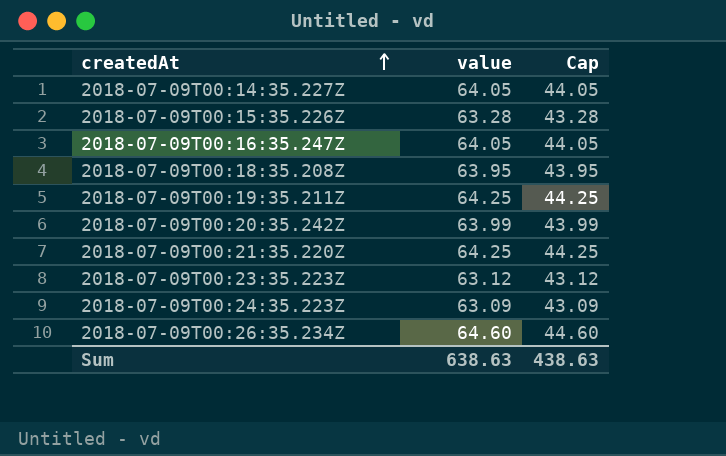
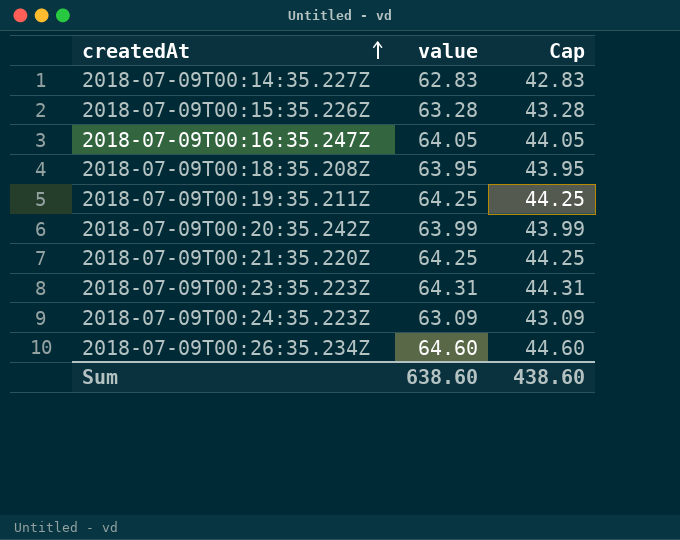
2018-07-09T00:14:35.227Z | value: 64.05 -> 62.83
2018-07-09T00:14:35.227Z | Cap: 44.05 -> 42.83
2018-07-09T00:23:35.223Z | value: 63.12 -> 64.31
2018-07-09T00:23:35.223Z | Cap: 43.12 -> 44.31
Sum | value: 638.63 -> 638.60
Sum | Cap: 438.63 -> 438.60

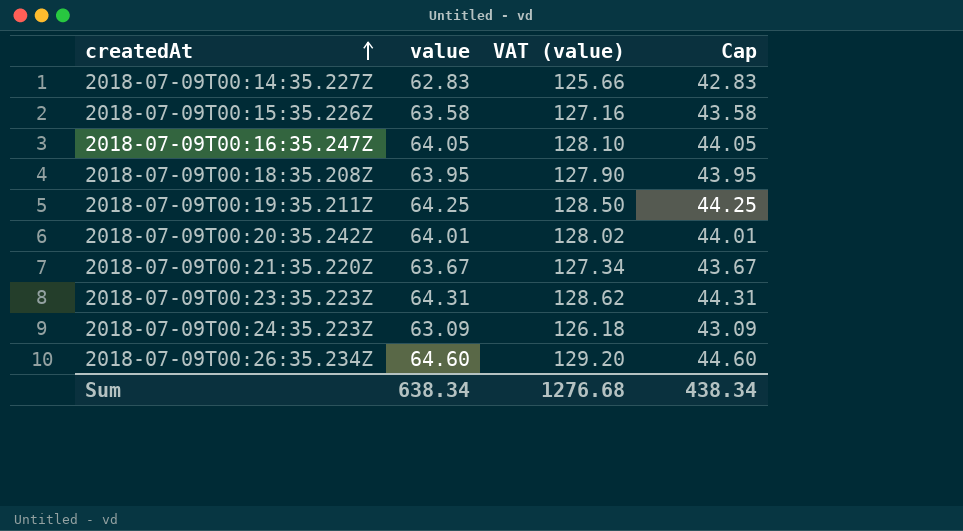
column VAT (value) | formula: none -> [value] * 2
2018-07-09T00:15:35.226Z | value: 63.28 -> 63.58
2018-07-09T00:15:35.226Z | Cap: 43.28 -> 43.58
2018-07-09T00:20:35.242Z | value: 63.99 -> 64.01
2018-07-09T00:20:35.242Z | Cap: 43.99 -> 44.01
2018-07-09T00:21:35.220Z | value: 64.25 -> 63.67
2018-07-09T00:21:35.220Z | Cap: 44.25 -> 43.67
Sum | value: 638.60 -> 638.34
Sum | Cap: 438.60 -> 438.34

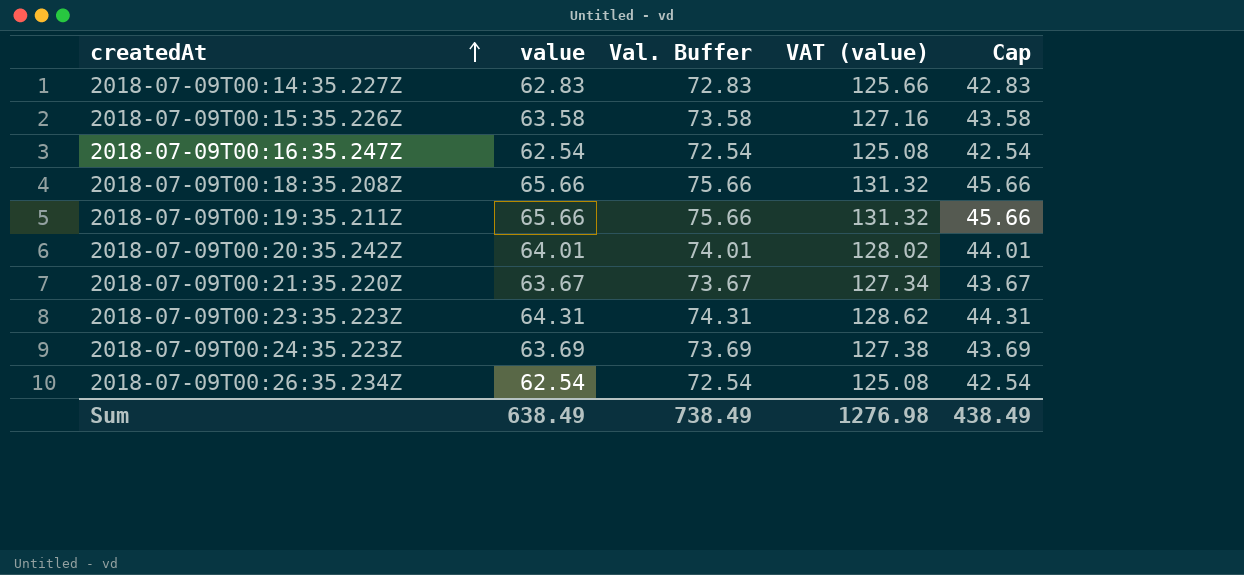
column Val. Buffer | formula: none -> [value] + 10
2018-07-09T00:16:35.247Z | value: 64.05 -> 62.54
2018-07-09T00:16:35.247Z | VAT (value): 128.10 -> 125.08
2018-07-09T00:16:35.247Z | Cap: 44.05 -> 42.54
2018-07-09T00:18:35.208Z | value: 63.95 -> 65.66
2018-07-09T00:18:35.208Z | VAT (value): 127.90 -> 131.32
2018-07-09T00:18:35.208Z | Cap: 43.95 -> 45.66
2018-07-09T00:19:35.211Z | value: 64.25 -> 65.66
2018-07-09T00:19:35.211Z | VAT (value): 128.50 -> 131.32
2018-07-09T00:19:35.211Z | Cap: 44.25 -> 45.66
2018-07-09T00:24:35.223Z | value: 63.09 -> 63.69
2018-07-09T00:24:35.223Z | VAT (value): 126.18 -> 127.38
2018-07-09T00:24:35.223Z | Cap: 43.09 -> 43.69
2018-07-09T00:26:35.234Z | value: 64.60 -> 62.54
2018-07-09T00:26:35.234Z | VAT (value): 129.20 -> 125.08
2018-07-09T00:26:35.234Z | Cap: 44.60 -> 42.54
Sum | value: 638.34 -> 638.49
Sum | VAT (value): 1276.68 -> 1276.98
Sum | Cap: 438.34 -> 438.49

